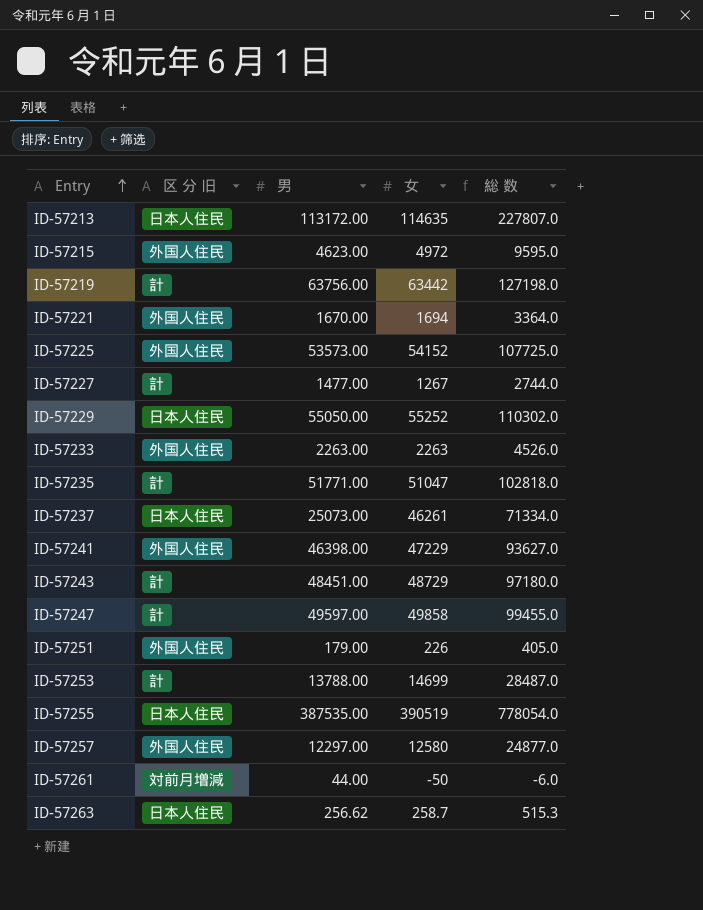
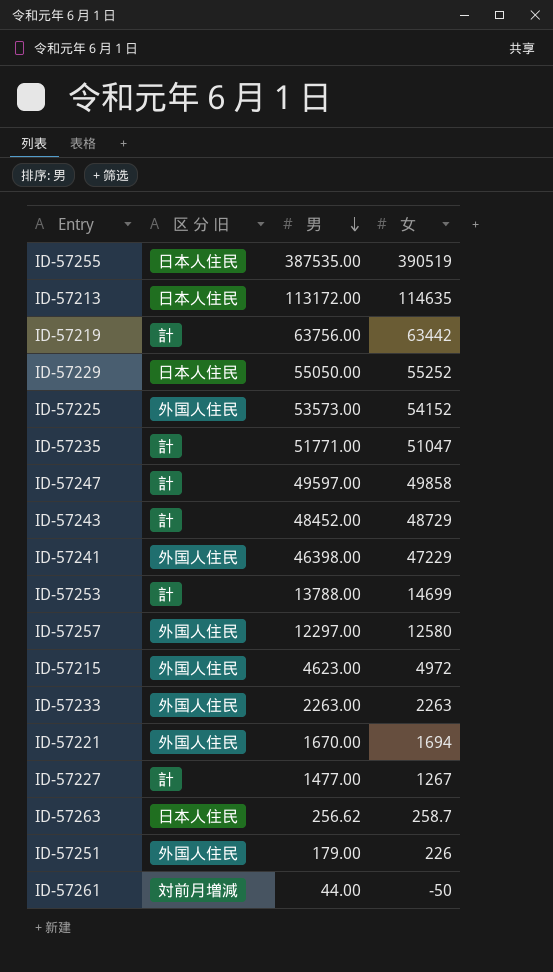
row order: Entry ascending -> 男 descending
column 総 数 | formula: [男] + [女] -> none
row ID-57237: 日本人住民 | 25073.00 | 46261 | 71334.0 -> none
ID-57243 | 男: 48451.00 -> 48452.00

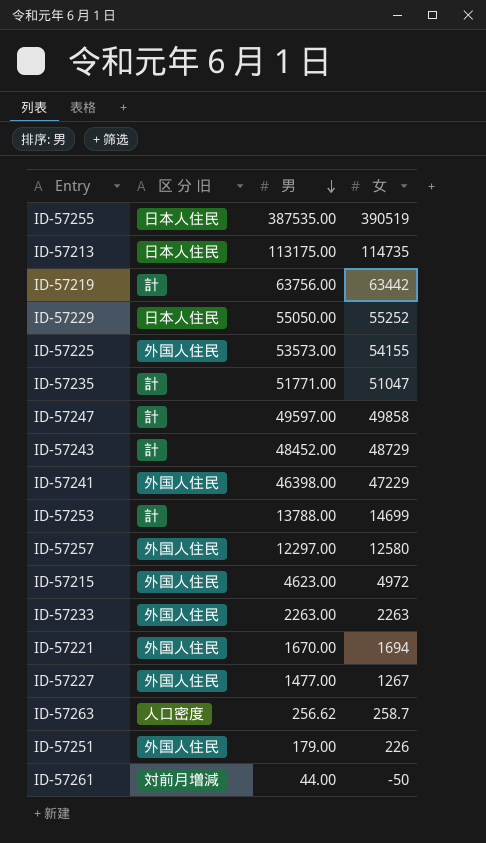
ID-57213 | 男: 113172.00 -> 113175.00
ID-57213 | 女: 114635 -> 114735
ID-57225 | 女: 54152 -> 54155
ID-57227 | 区 分 旧: 計 -> 外国人住民
ID-57263 | 区 分 旧: 日本人住民 -> 人口密度

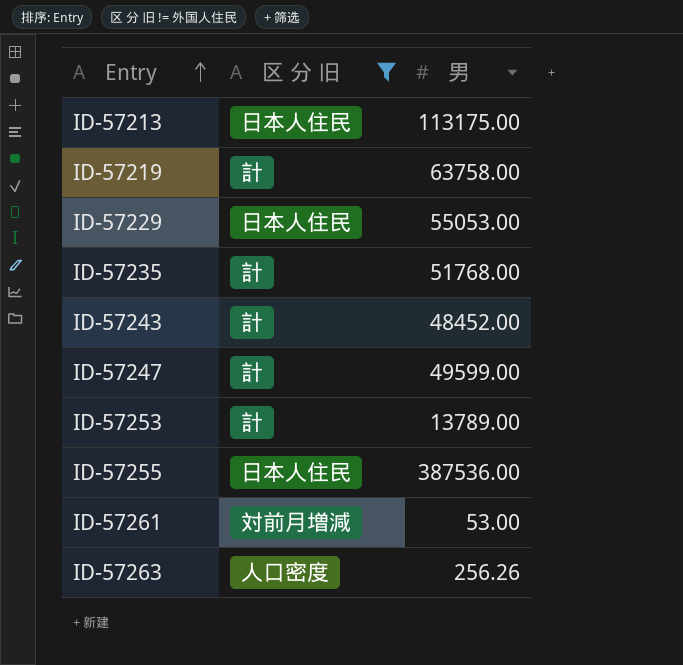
filter: none -> 区 分 旧 != 外国人住民
row order: 男 descending -> Entry ascending
column 女 | position: 4 -> none
ID-57219 | 男: 63756.00 -> 63758.00
ID-57229 | 男: 55050.00 -> 55053.00
ID-57235 | 男: 51771.00 -> 51768.00
ID-57247 | 男: 49597.00 -> 49599.00
ID-57253 | 男: 13788.00 -> 13789.00
ID-57255 | 男: 387535.00 -> 387536.00
ID-57261 | 男: 44.00 -> 53.00
ID-57263 | 男: 256.62 -> 256.26

